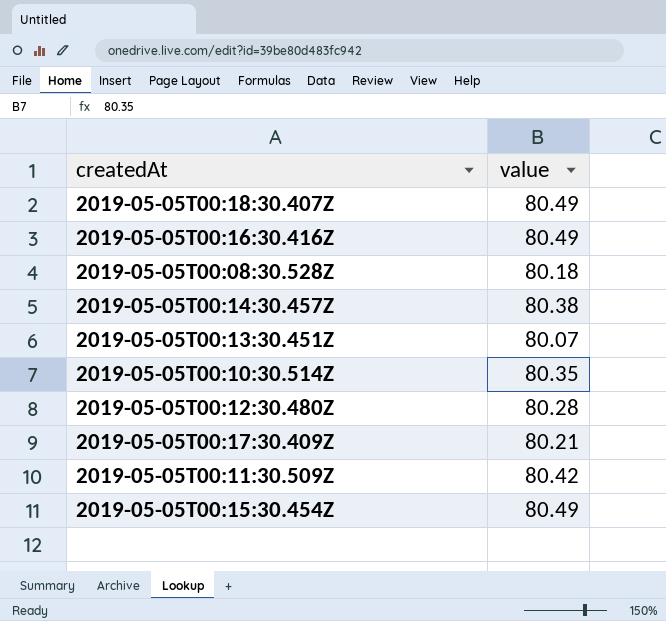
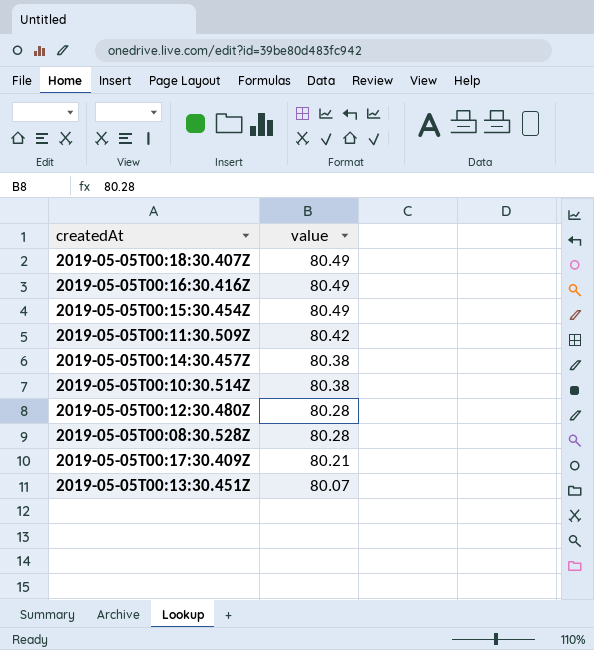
row order: none -> value descending
2019-05-05T00:10:30.514Z | value: 80.35 -> 80.38
2019-05-05T00:08:30.528Z | value: 80.18 -> 80.28

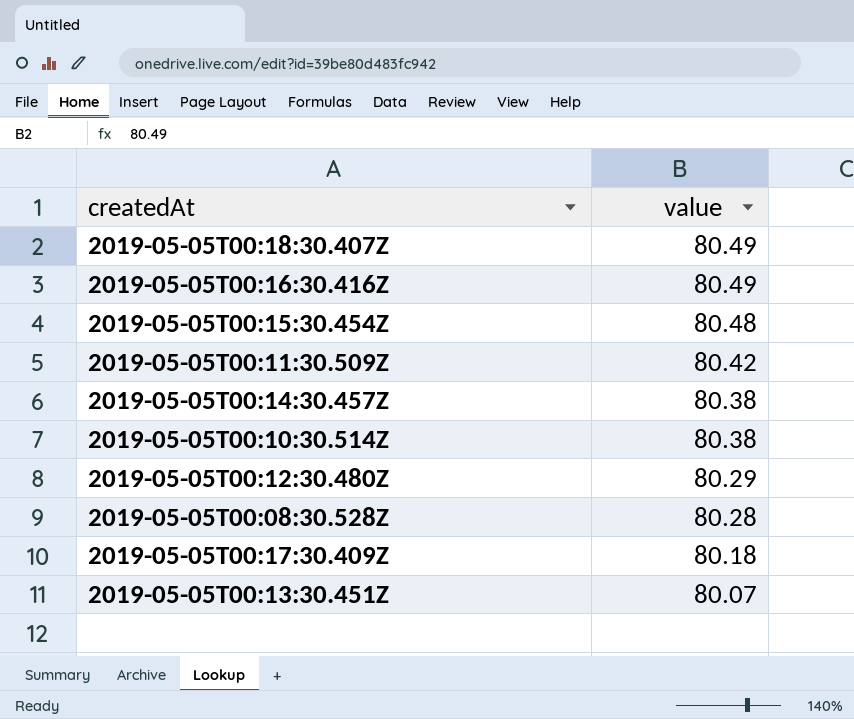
2019-05-05T00:15:30.454Z | value: 80.49 -> 80.48
2019-05-05T00:12:30.480Z | value: 80.28 -> 80.29
2019-05-05T00:17:30.409Z | value: 80.21 -> 80.18

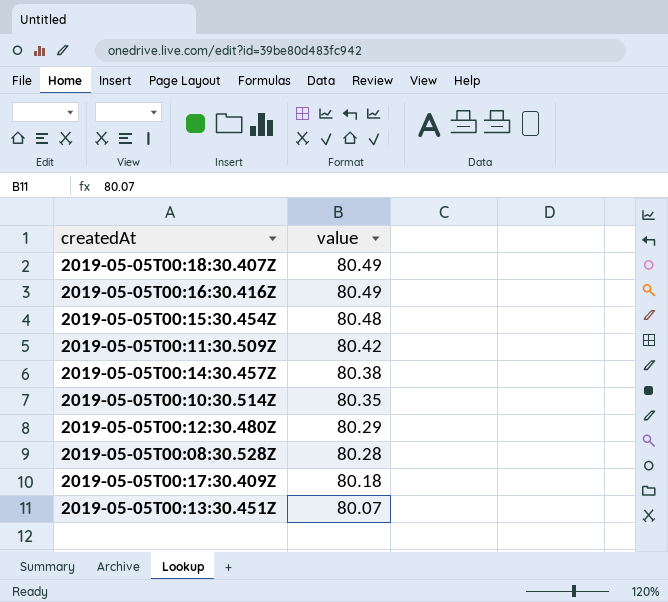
2019-05-05T00:10:30.514Z | value: 80.38 -> 80.35

